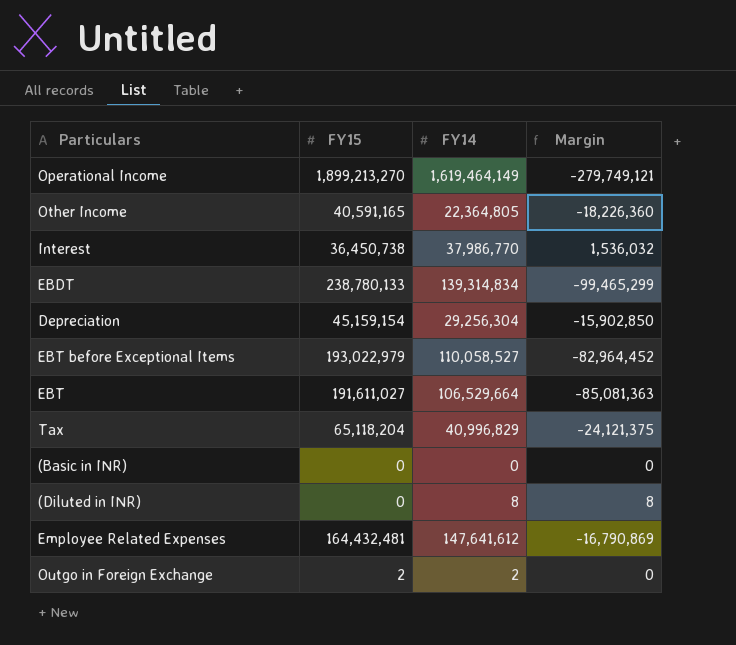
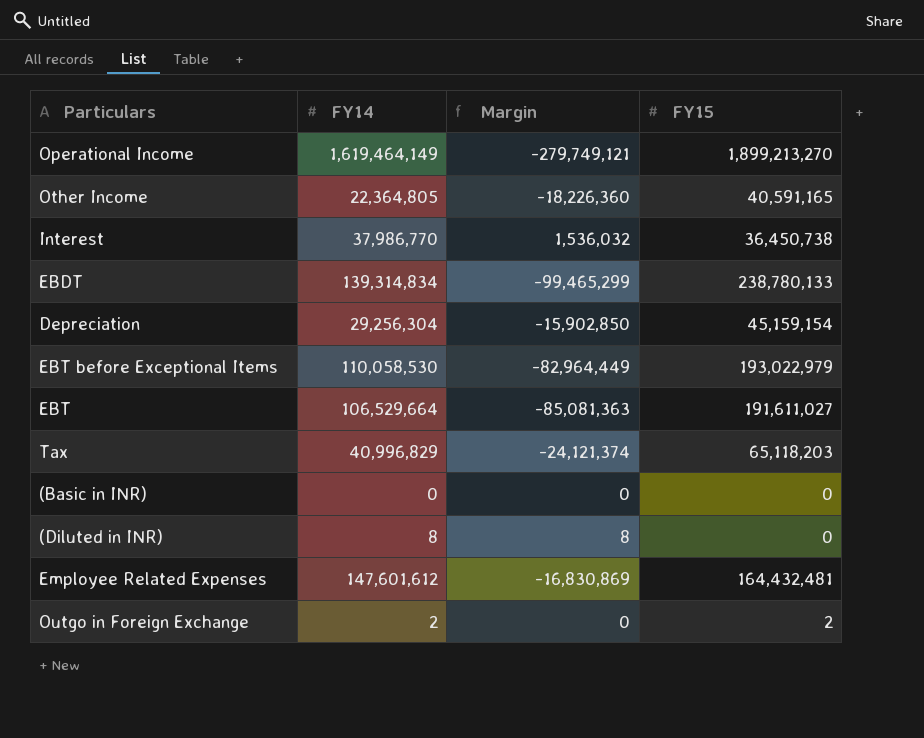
column FY15 | position: 2 -> 4
EBT before Exceptional Items | FY14: 110,058,527 -> 110,058,530
EBT before Exceptional Items | Margin: -82,964,452 -> -82,964,449
Tax | Margin: -24,121,375 -> -24,121,374
Tax | FY15: 65,118,204 -> 65,118,203
Employee Related Expenses | FY14: 147,641,612 -> 147,601,612
Employee Related Expenses | Margin: -16,790,869 -> -16,830,869

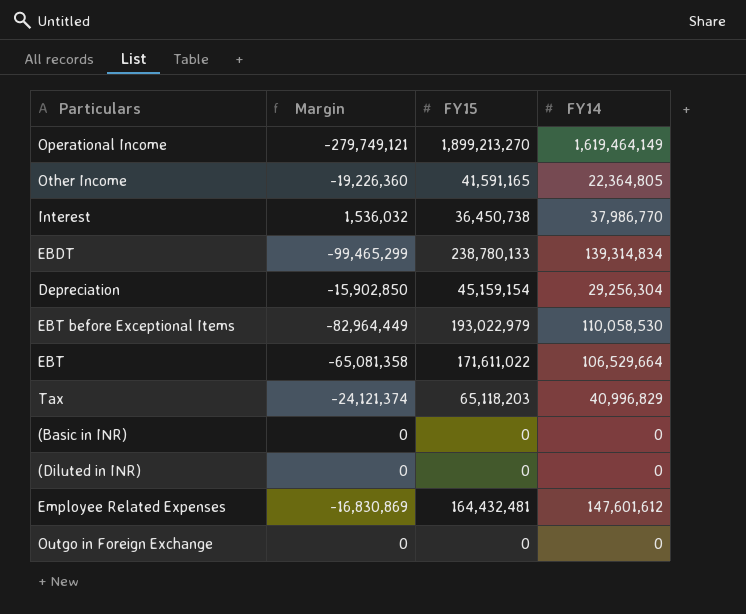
column FY14 | position: 2 -> 4
Other Income | Margin: -18,226,360 -> -19,226,360
Other Income | FY15: 40,591,165 -> 41,591,165
EBT | Margin: -85,081,363 -> -65,081,358
EBT | FY15: 191,611,027 -> 171,611,022
(Diluted in INR) | Margin: 8 -> 0
(Diluted in INR) | FY14: 8 -> 0
Outgo in Foreign Exchange | FY15: 2 -> 0
Outgo in Foreign Exchange | FY14: 2 -> 0

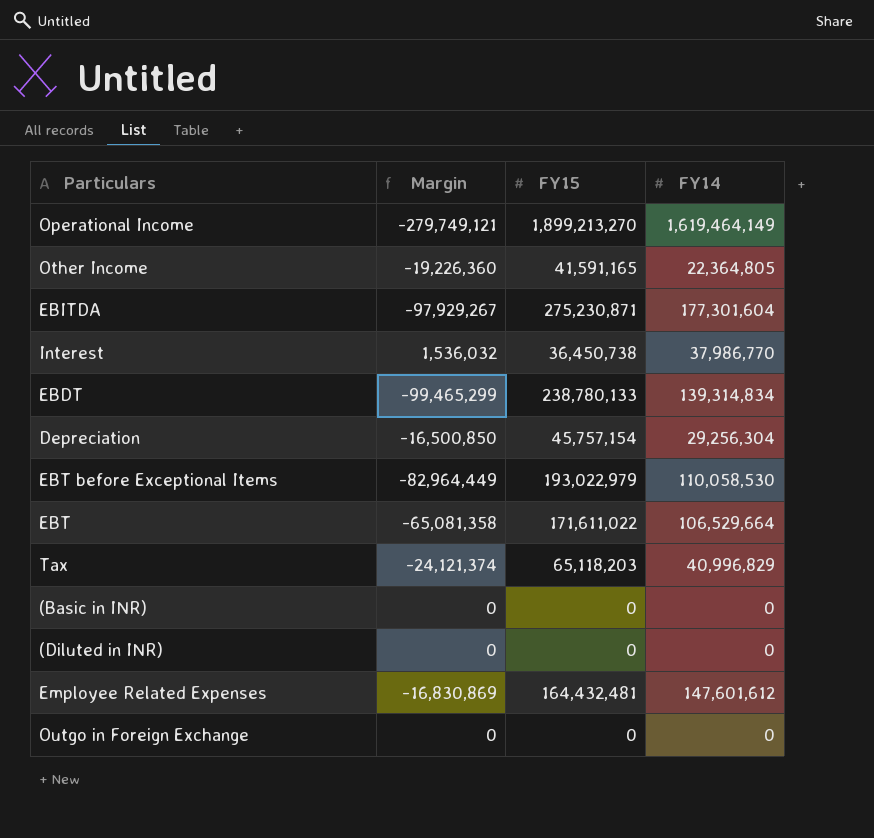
row EBITDA: none -> -97,929,267 | 275,230,871 | 177,301,604
Depreciation | Margin: -15,902,850 -> -16,500,850
Depreciation | FY15: 45,159,154 -> 45,757,154

